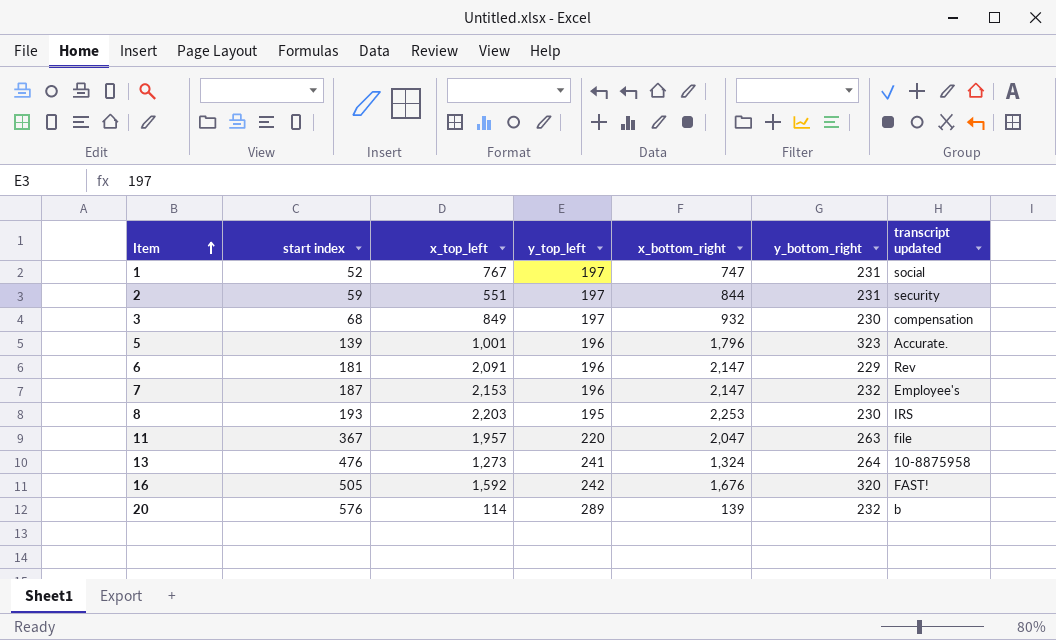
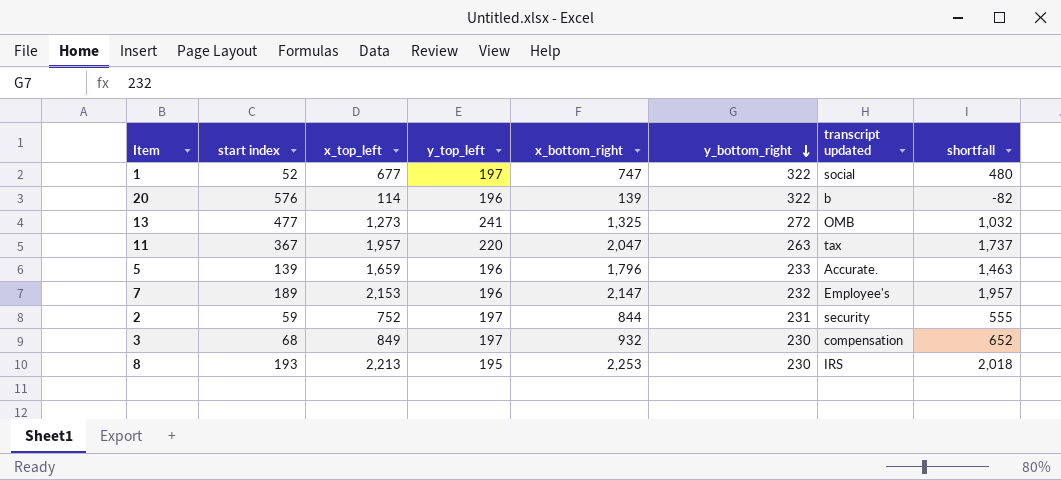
row order: Item ascending -> y_bottom_right descending
column shortfall | formula: none -> [x_top_left] - [y_top_left]
row 6: 181 | 2,091 | 196 | 2,147 | 229 | Rev -> none
row 16: 505 | 1,592 | 242 | 1,676 | 320 | FAST! -> none
1 | x_top_left: 767 -> 677
1 | y_bottom_right: 231 -> 322
20 | y_top_left: 289 -> 196
20 | y_bottom_right: 232 -> 322
13 | start index: 476 -> 477
13 | x_bottom_right: 1,324 -> 1,325
13 | y_bottom_right: 264 -> 272
13 | transcript updated: 10-8875958 -> OMB
11 | transcript updated: file -> tax
5 | x_top_left: 1,001 -> 1,659
5 | y_bottom_right: 323 -> 233
7 | start index: 187 -> 189
2 | x_top_left: 551 -> 752
8 | x_top_left: 2,203 -> 2,213

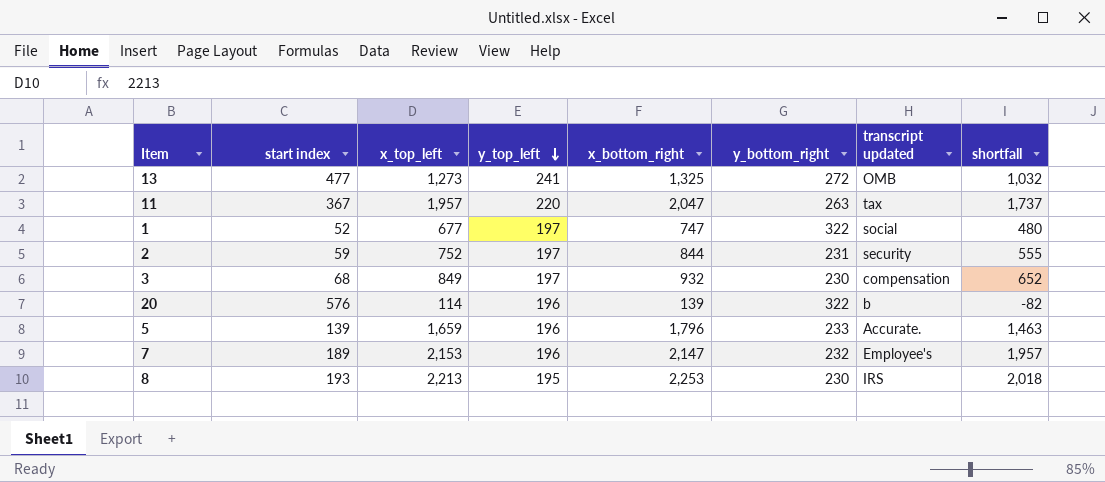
row order: y_bottom_right descending -> y_top_left descending

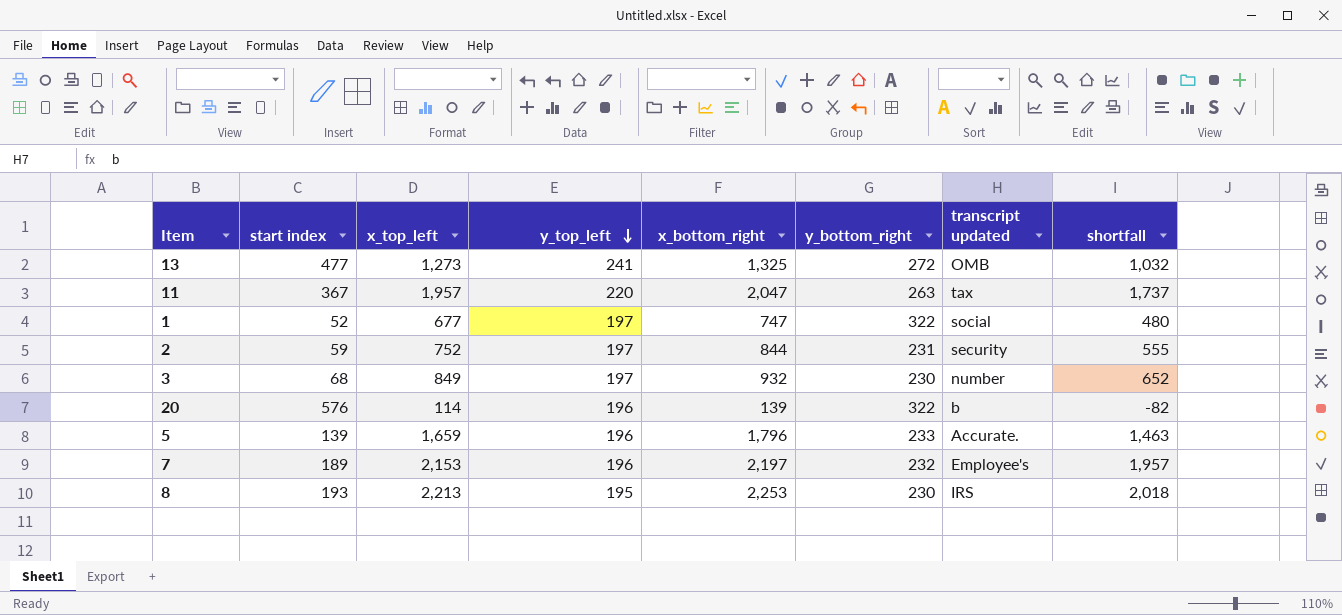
3 | transcript updated: compensation -> number
7 | x_bottom_right: 2,147 -> 2,197

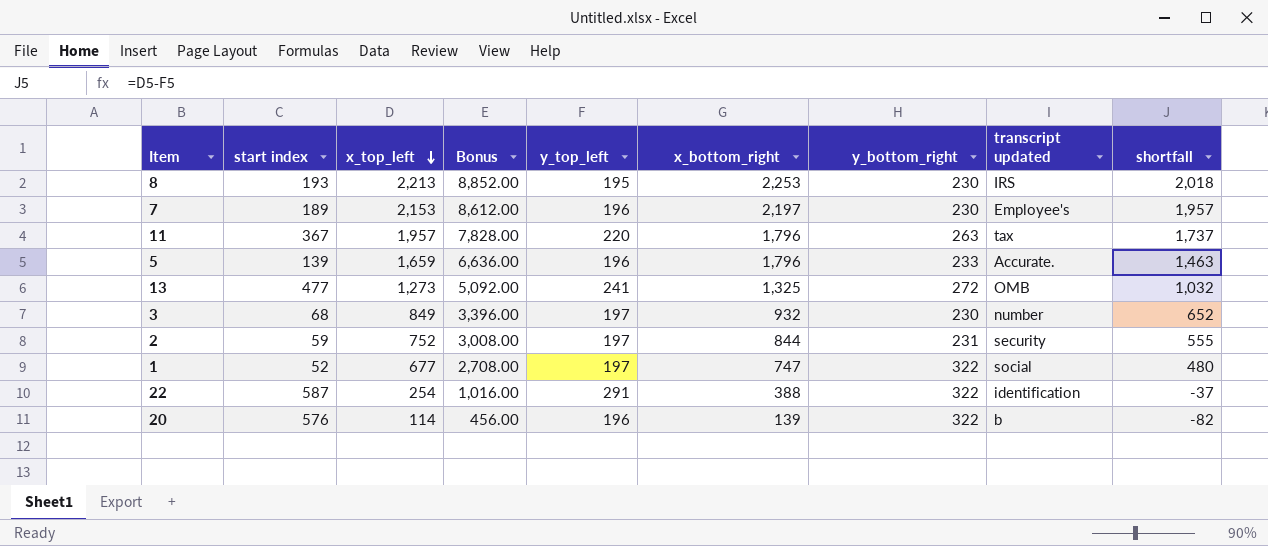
row order: y_top_left descending -> x_top_left descending
column Bonus | formula: none -> [x_top_left] * 4
7 | y_bottom_right: 232 -> 230
11 | x_bottom_right: 2,047 -> 1,796
row 22: none -> 587 | 254 | 1,016.00 | 291 | 388 | 322 | identification | -37

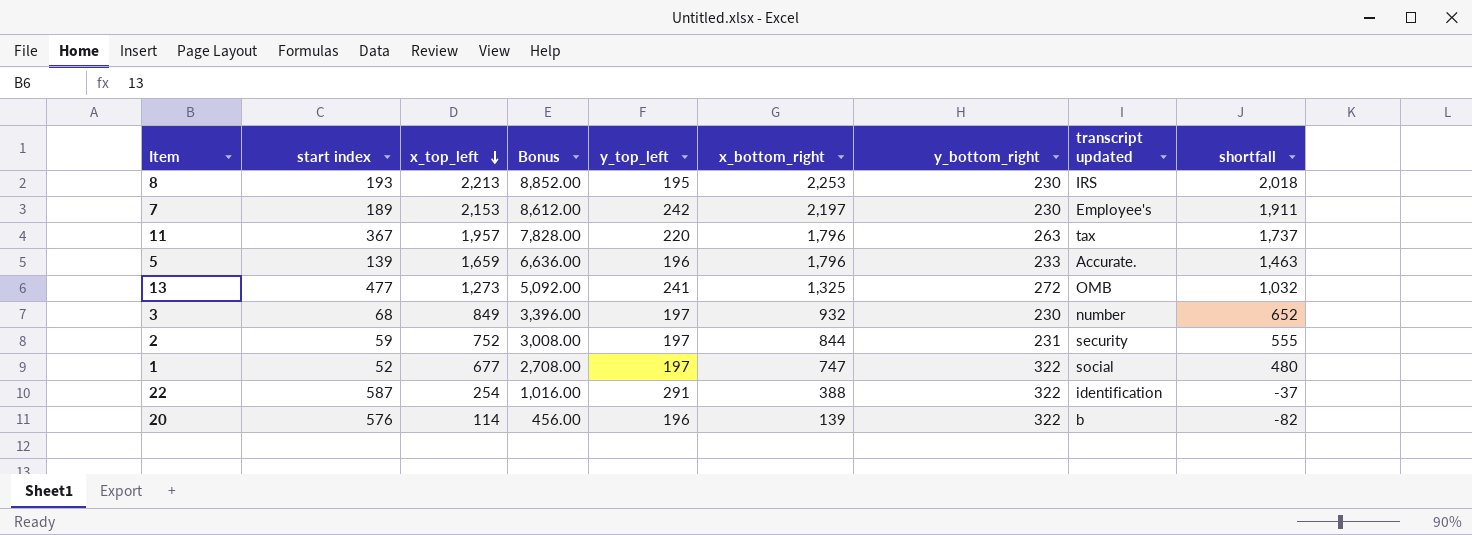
7 | y_top_left: 196 -> 242
7 | shortfall: 1,957 -> 1,911

